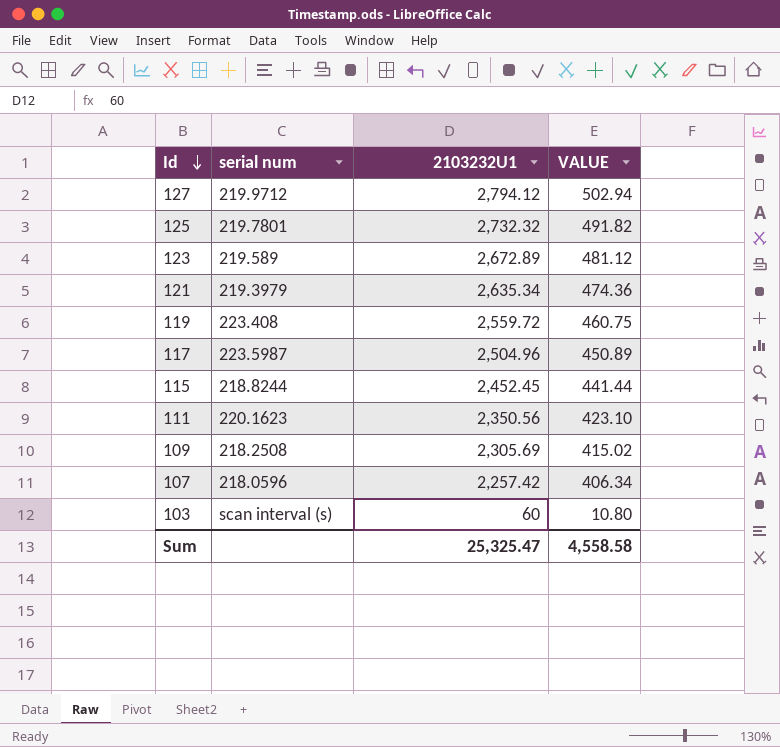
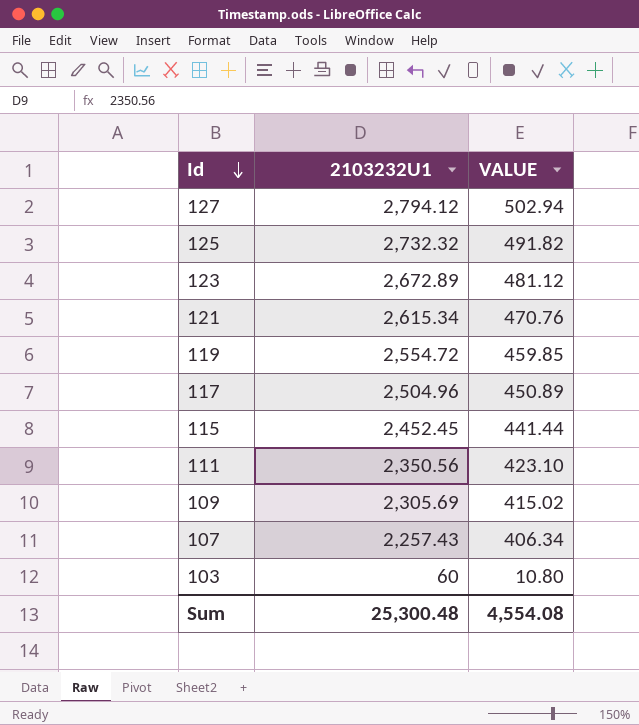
column serial num | position: 2 -> none
121 | 2103232U1: 2,635.34 -> 2,615.34
121 | VALUE: 474.36 -> 470.76
119 | 2103232U1: 2,559.72 -> 2,554.72
119 | VALUE: 460.75 -> 459.85
107 | 2103232U1: 2,257.42 -> 2,257.43
Sum | 2103232U1: 25,325.47 -> 25,300.48
Sum | VALUE: 4,558.58 -> 4,554.08

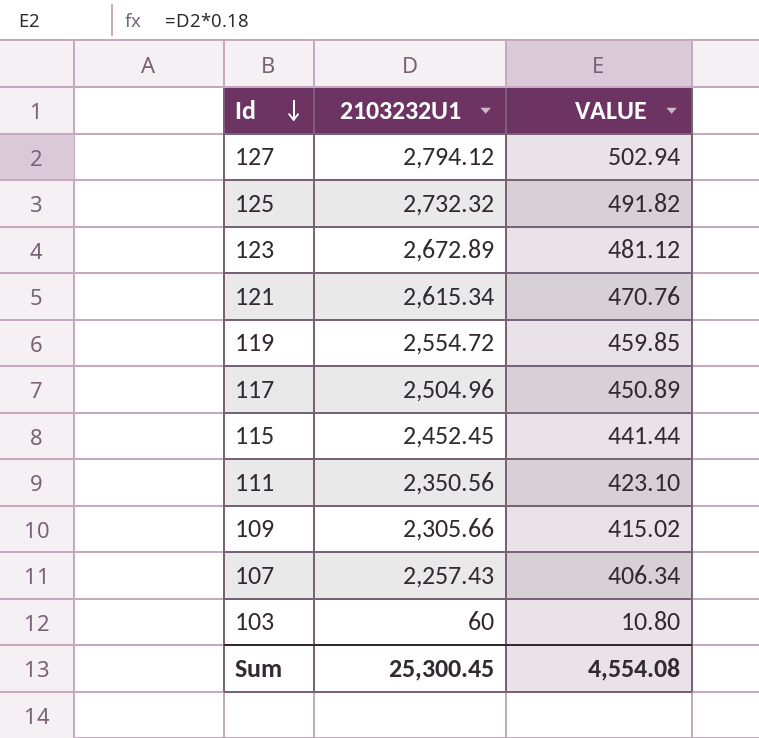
109 | 2103232U1: 2,305.69 -> 2,305.66
Sum | 2103232U1: 25,300.48 -> 25,300.45

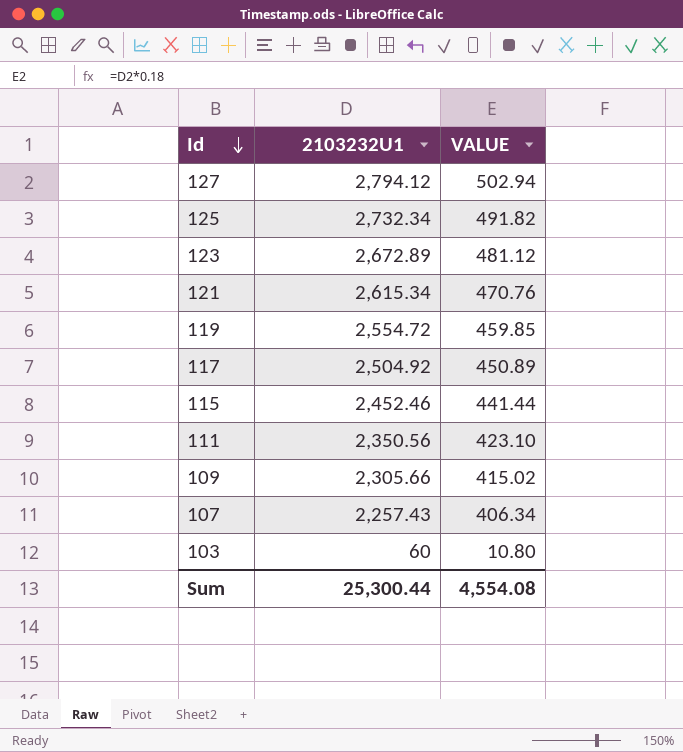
125 | 2103232U1: 2,732.32 -> 2,732.34
117 | 2103232U1: 2,504.96 -> 2,504.92
115 | 2103232U1: 2,452.45 -> 2,452.46
Sum | 2103232U1: 25,300.45 -> 25,300.44

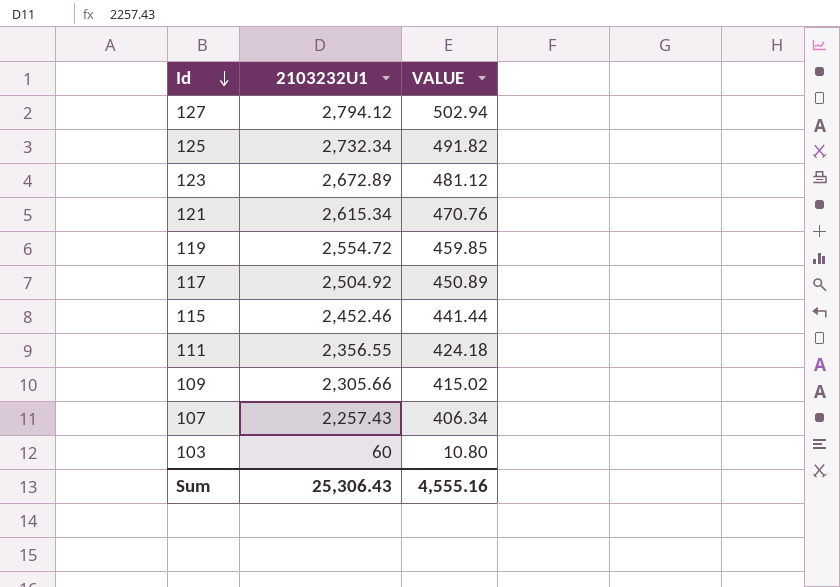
111 | 2103232U1: 2,350.56 -> 2,356.55
111 | VALUE: 423.10 -> 424.18
Sum | 2103232U1: 25,300.44 -> 25,306.43
Sum | VALUE: 4,554.08 -> 4,555.16

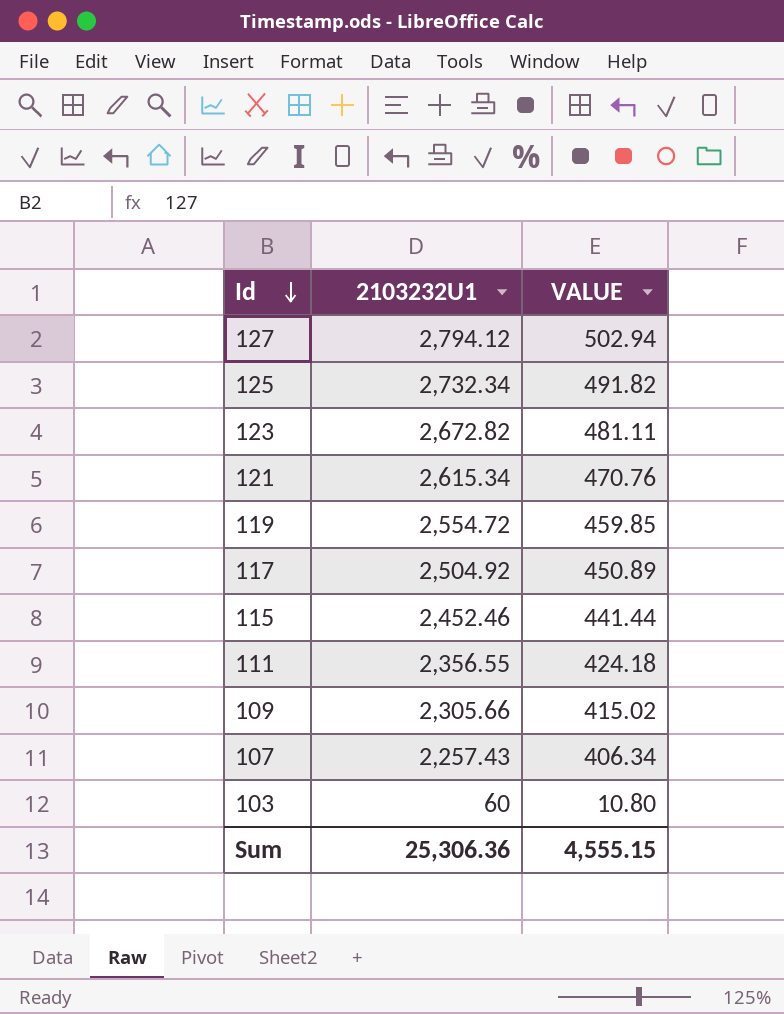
123 | 2103232U1: 2,672.89 -> 2,672.82
123 | VALUE: 481.12 -> 481.11
Sum | 2103232U1: 25,306.43 -> 25,306.36
Sum | VALUE: 4,555.16 -> 4,555.15

